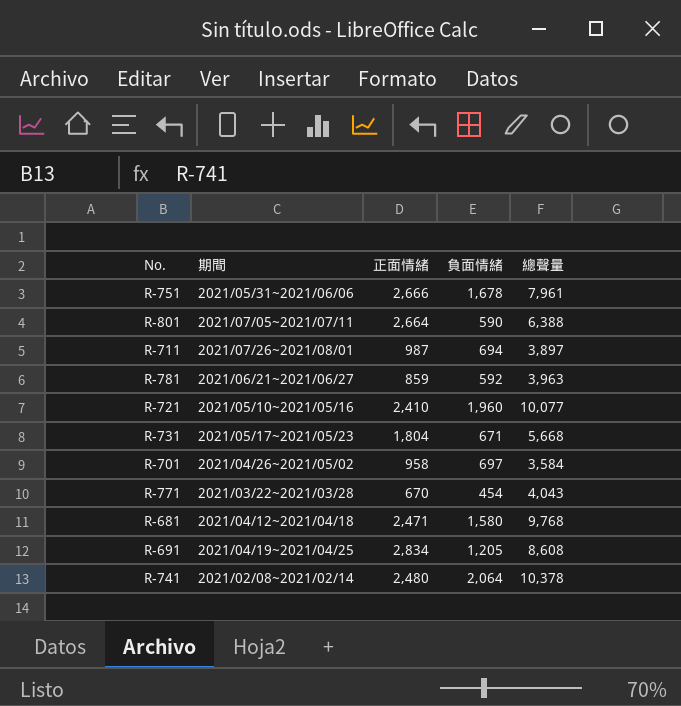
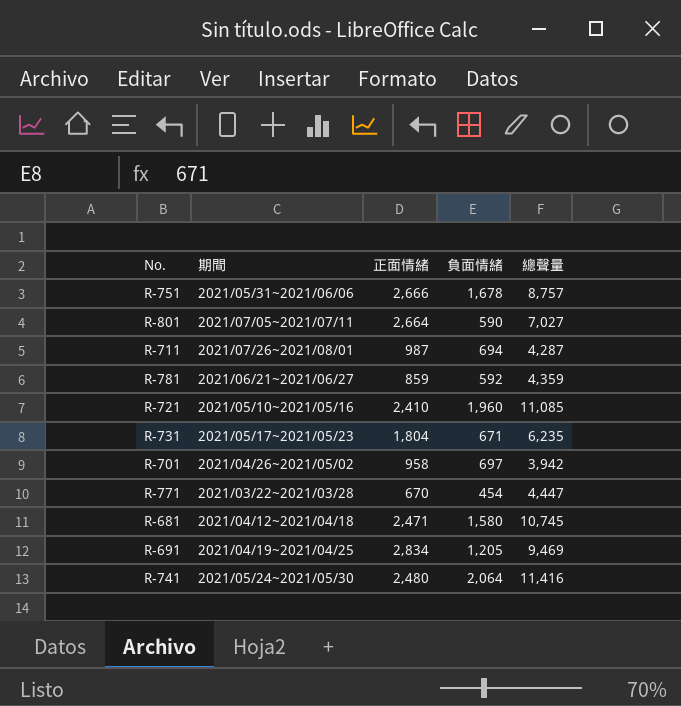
R-751 | 總聲量: 7,961 -> 8,757
R-801 | 總聲量: 6,388 -> 7,027
R-711 | 總聲量: 3,897 -> 4,287
R-781 | 總聲量: 3,963 -> 4,359
R-721 | 總聲量: 10,077 -> 11,085
R-731 | 總聲量: 5,668 -> 6,235
R-701 | 總聲量: 3,584 -> 3,942
R-771 | 總聲量: 4,043 -> 4,447
R-681 | 總聲量: 9,768 -> 10,745
R-691 | 總聲量: 8,608 -> 9,469
R-741 | 期間: 2021/02/08~2021/02/14 -> 2021/05/24~2021/05/30
R-741 | 總聲量: 10,378 -> 11,416

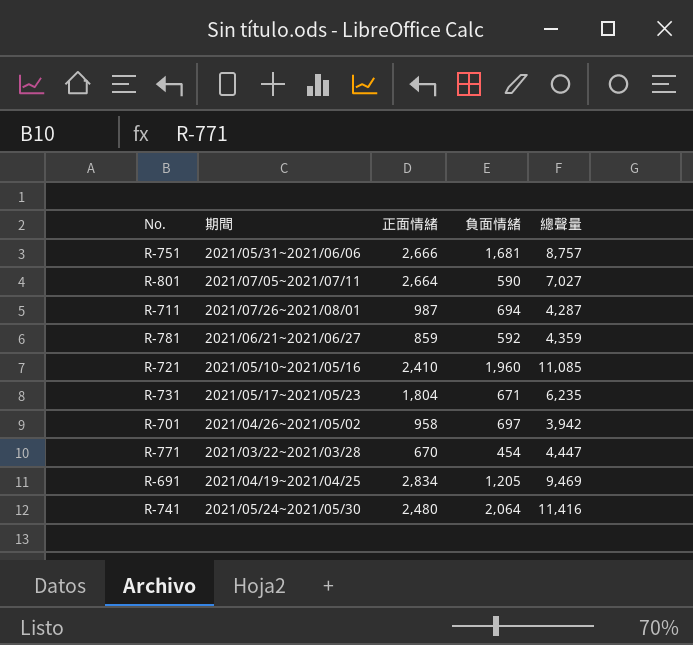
row R-681: 2021/04/12~2021/04/18 | 2,471 | 1,580 | 10,745 -> none
R-751 | 負面情緒: 1,678 -> 1,681

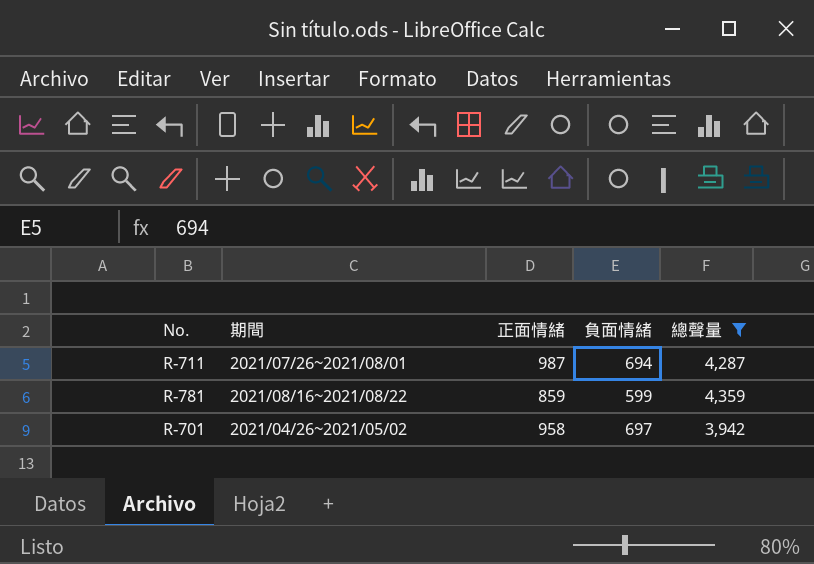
filter: none -> 總聲量 <= 4,359
R-781 | 期間: 2021/06/21~2021/06/27 -> 2021/08/16~2021/08/22
R-781 | 負面情緒: 592 -> 599

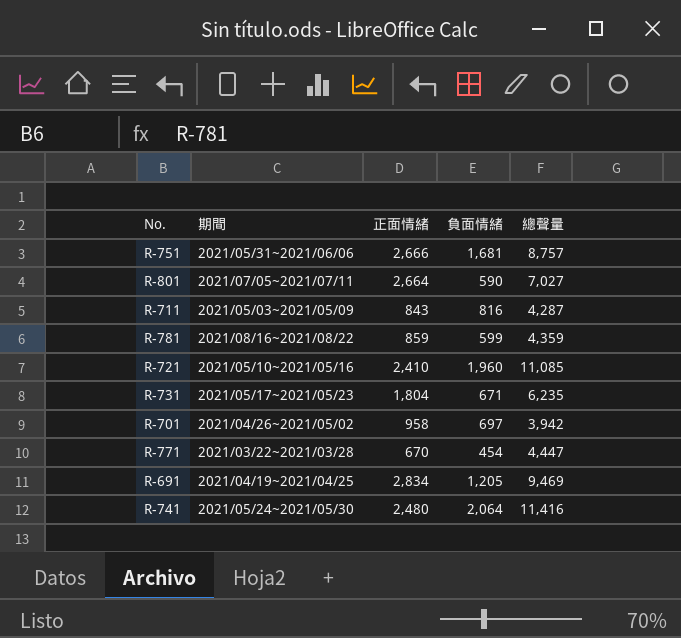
filter: 總聲量 <= 4,359 -> none
R-711 | 期間: 2021/07/26~2021/08/01 -> 2021/05/03~2021/05/09
R-711 | 正面情緒: 987 -> 843
R-711 | 負面情緒: 694 -> 816

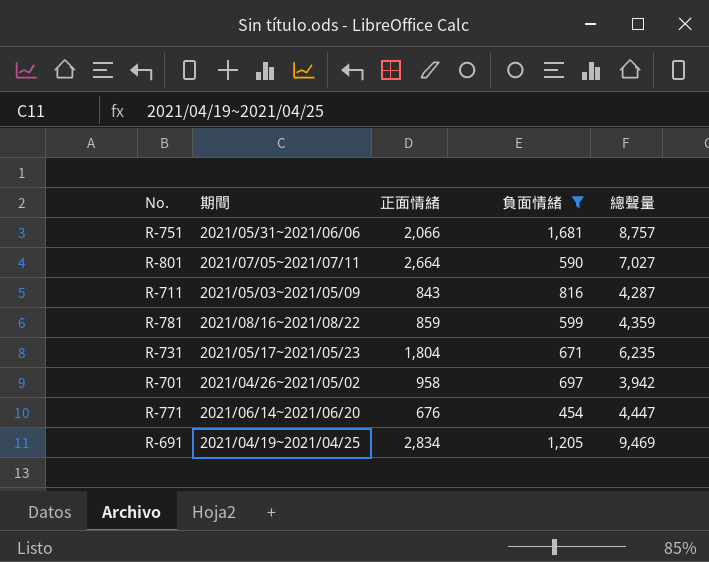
filter: none -> 負面情緒 <= 1,681
R-751 | 正面情緒: 2,666 -> 2,066
R-771 | 期間: 2021/03/22~2021/03/28 -> 2021/06/14~2021/06/20
R-771 | 正面情緒: 670 -> 676

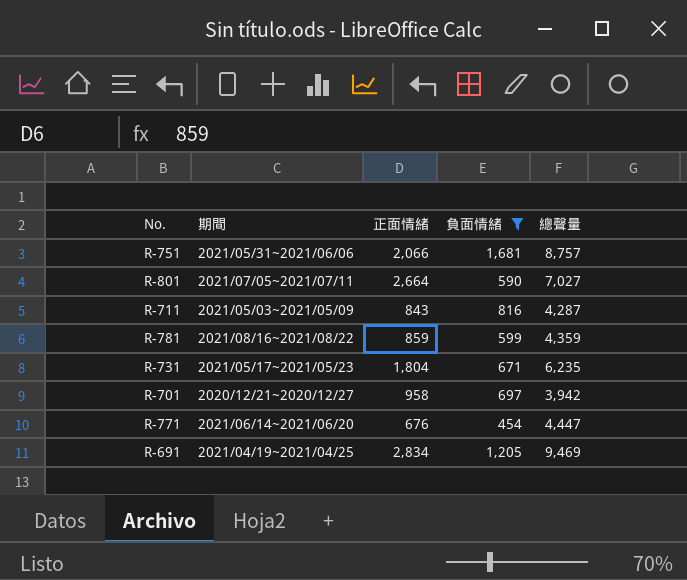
R-701 | 期間: 2021/04/26~2021/05/02 -> 2020/12/21~2020/12/27

